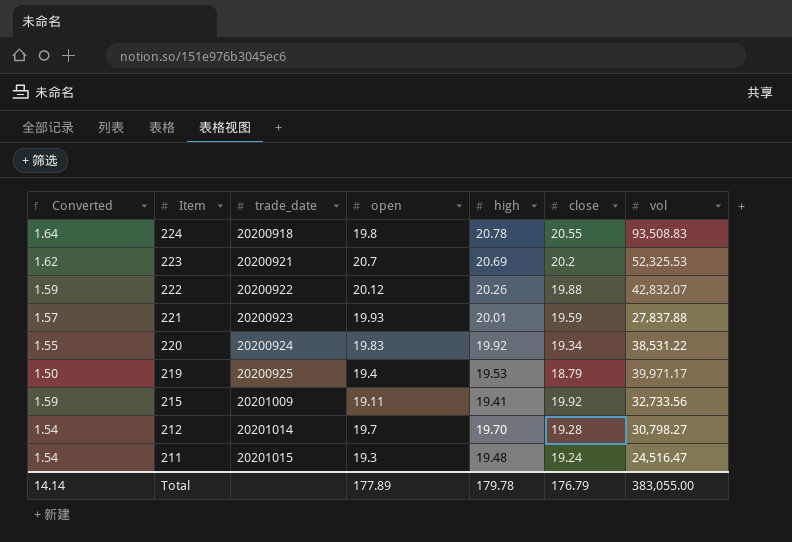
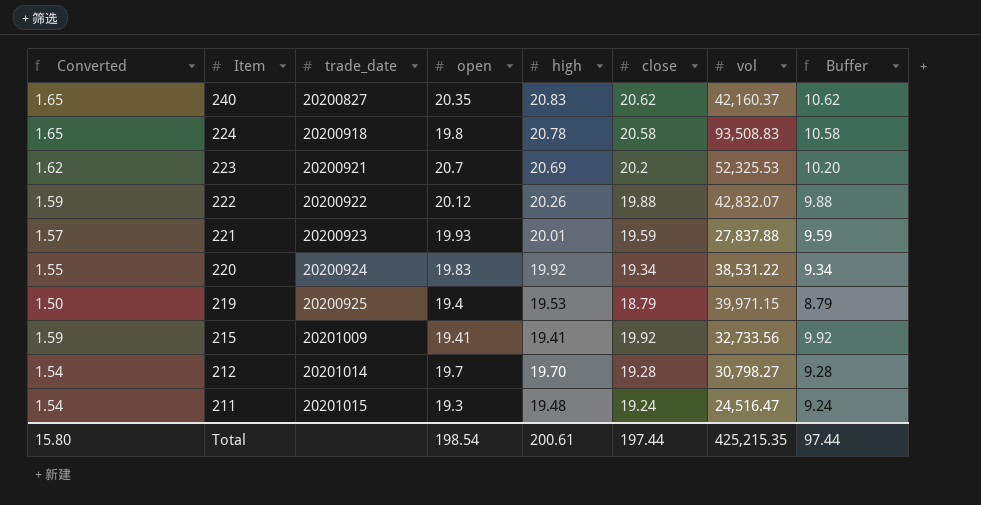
column Buffer | formula: none -> [close] - 10
row 240: none -> 1.65 | 20200827 | 20.35 | 20.83 | 20.62 | 42,160.37 | 10.62
224 | Converted: 1.64 -> 1.65
224 | close: 20.55 -> 20.58
219 | vol: 39,971.17 -> 39,971.15
215 | open: 19.11 -> 19.41
Total | Converted: 14.14 -> 15.80
Total | open: 177.89 -> 198.54
Total | high: 179.78 -> 200.61
Total | close: 176.79 -> 197.44
Total | vol: 383,055.00 -> 425,215.35

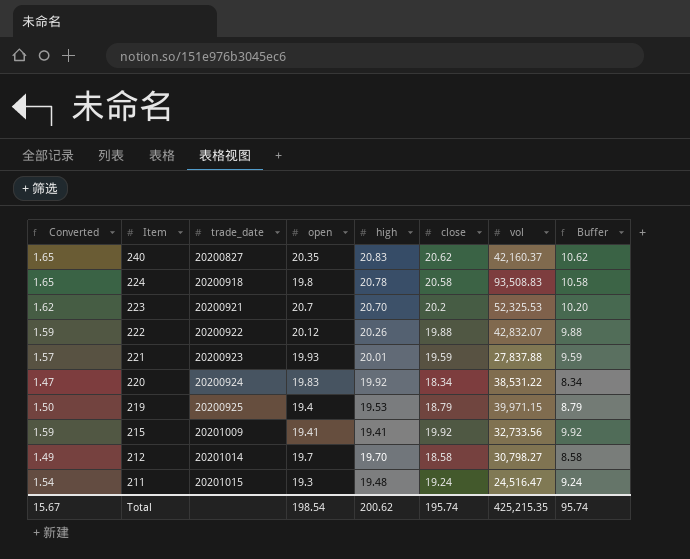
223 | high: 20.69 -> 20.70
220 | Converted: 1.55 -> 1.47
220 | close: 19.34 -> 18.34
220 | Buffer: 9.34 -> 8.34
212 | Converted: 1.54 -> 1.49
212 | close: 19.28 -> 18.58
212 | Buffer: 9.28 -> 8.58
Total | Converted: 15.80 -> 15.67
Total | high: 200.61 -> 200.62
Total | close: 197.44 -> 195.74
Total | Buffer: 97.44 -> 95.74

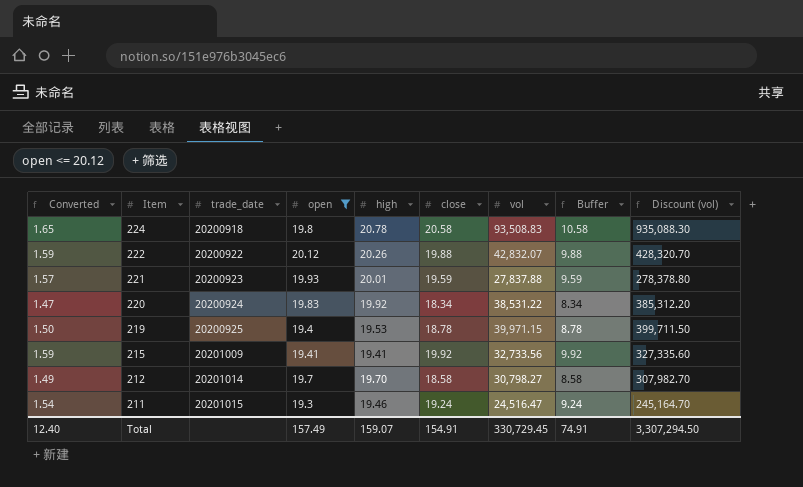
filter: none -> open <= 20.12
column Discount (vol) | formula: none -> [vol] * 10
219 | close: 18.79 -> 18.78
219 | Buffer: 8.79 -> 8.78
211 | high: 19.48 -> 19.46
Total | Converted: 15.67 -> 12.40
Total | open: 198.54 -> 157.49
Total | high: 200.62 -> 159.07
Total | close: 195.74 -> 154.91
Total | vol: 425,215.35 -> 330,729.45
Total | Buffer: 95.74 -> 74.91

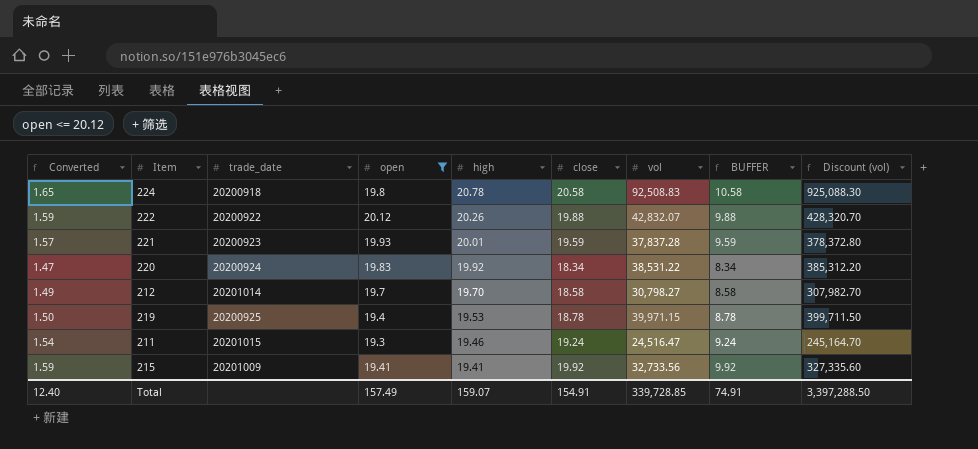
row order: Item descending -> high descending
column name: Buffer -> BUFFER
224 | vol: 93,508.83 -> 92,508.83
224 | Discount (vol): 935,088.30 -> 925,088.30
221 | vol: 27,837.88 -> 37,837.28
221 | Discount (vol): 278,378.80 -> 378,372.80
Total | vol: 330,729.45 -> 339,728.85
Total | Discount (vol): 3,307,294.50 -> 3,397,288.50

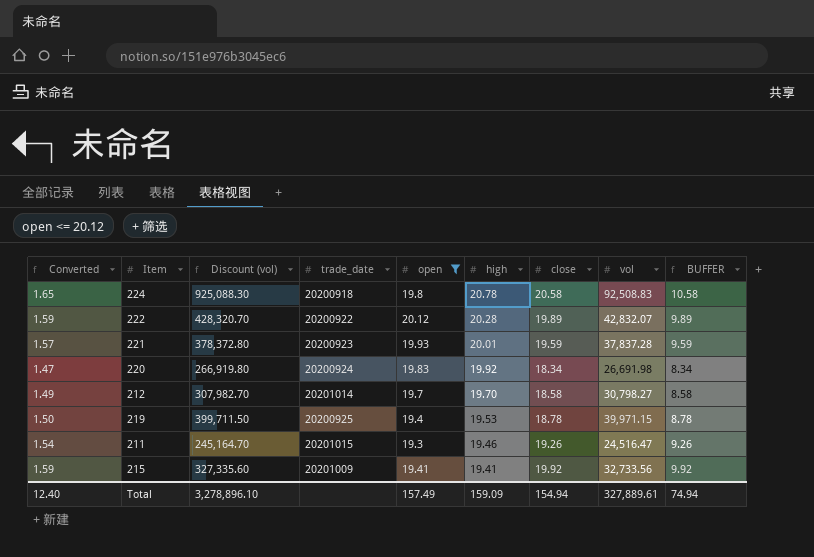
column Discount (vol) | position: 9 -> 3
222 | high: 20.26 -> 20.28
222 | close: 19.88 -> 19.89
222 | BUFFER: 9.88 -> 9.89
220 | Discount (vol): 385,312.20 -> 266,919.80
220 | vol: 38,531.22 -> 26,691.98
211 | close: 19.24 -> 19.26
211 | BUFFER: 9.24 -> 9.26
Total | Discount (vol): 3,397,288.50 -> 3,278,896.10
Total | high: 159.07 -> 159.09
Total | close: 154.91 -> 154.94
Total | vol: 339,728.85 -> 327,889.61
Total | BUFFER: 74.91 -> 74.94

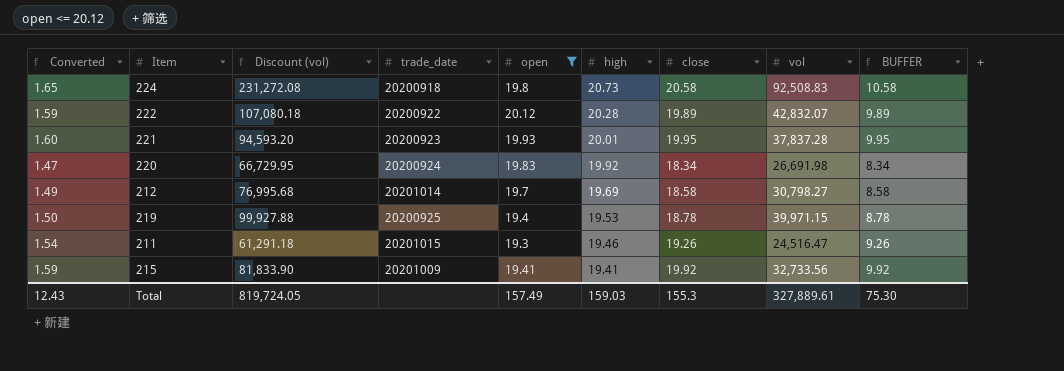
column Discount (vol) | formula: [vol] * 10 -> [vol] * 2.5
224 | high: 20.78 -> 20.73
221 | Converted: 1.57 -> 1.60
221 | close: 19.59 -> 19.95
221 | BUFFER: 9.59 -> 9.95
212 | high: 19.70 -> 19.69
Total | Converted: 12.40 -> 12.43
Total | Discount (vol): 3,278,896.10 -> 819,724.05
Total | high: 159.09 -> 159.03
Total | close: 154.94 -> 155.3
Total | BUFFER: 74.94 -> 75.30

